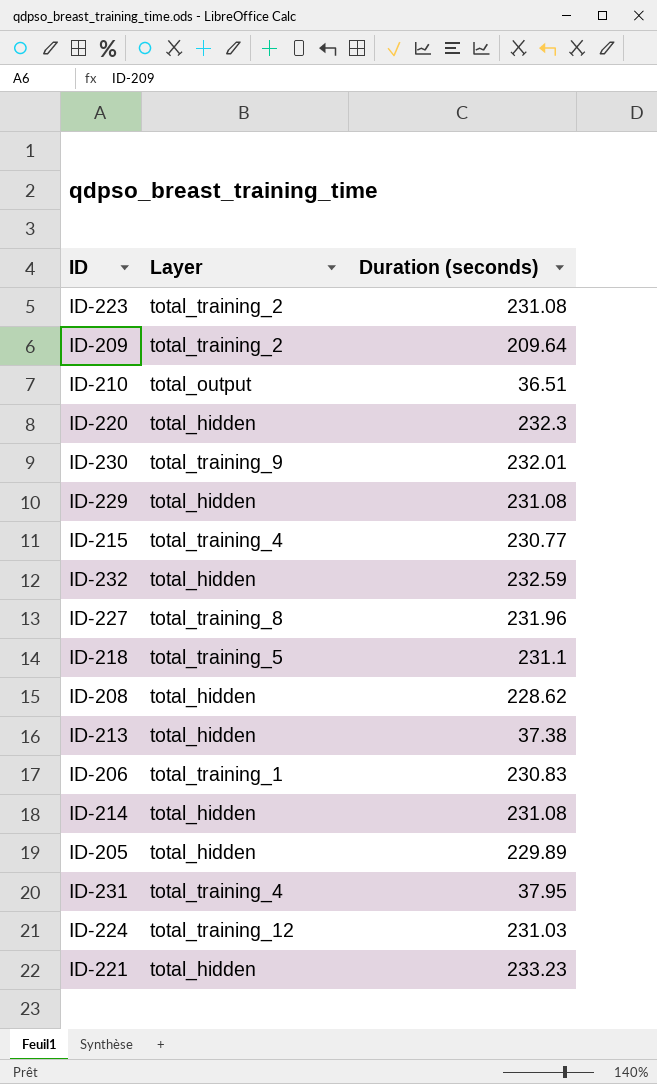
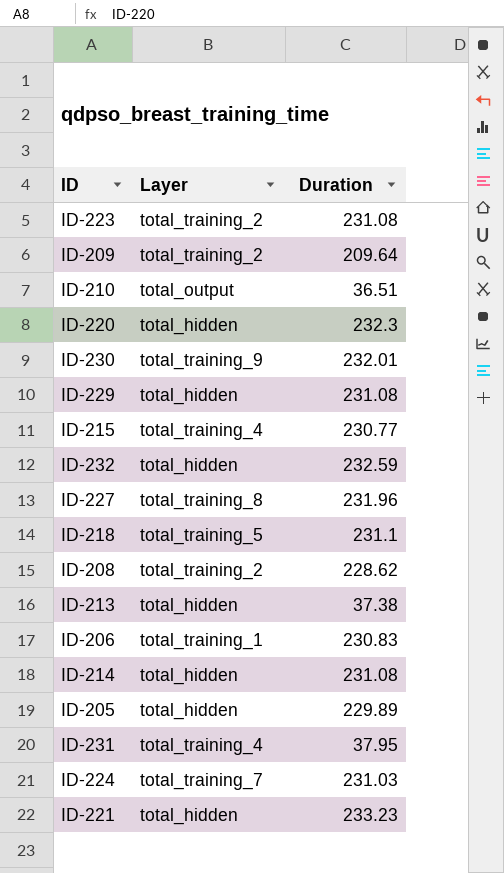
column name: Duration (seconds) -> Duration
ID-208 | Layer: total_hidden -> total_training_2
ID-224 | Layer: total_training_12 -> total_training_7

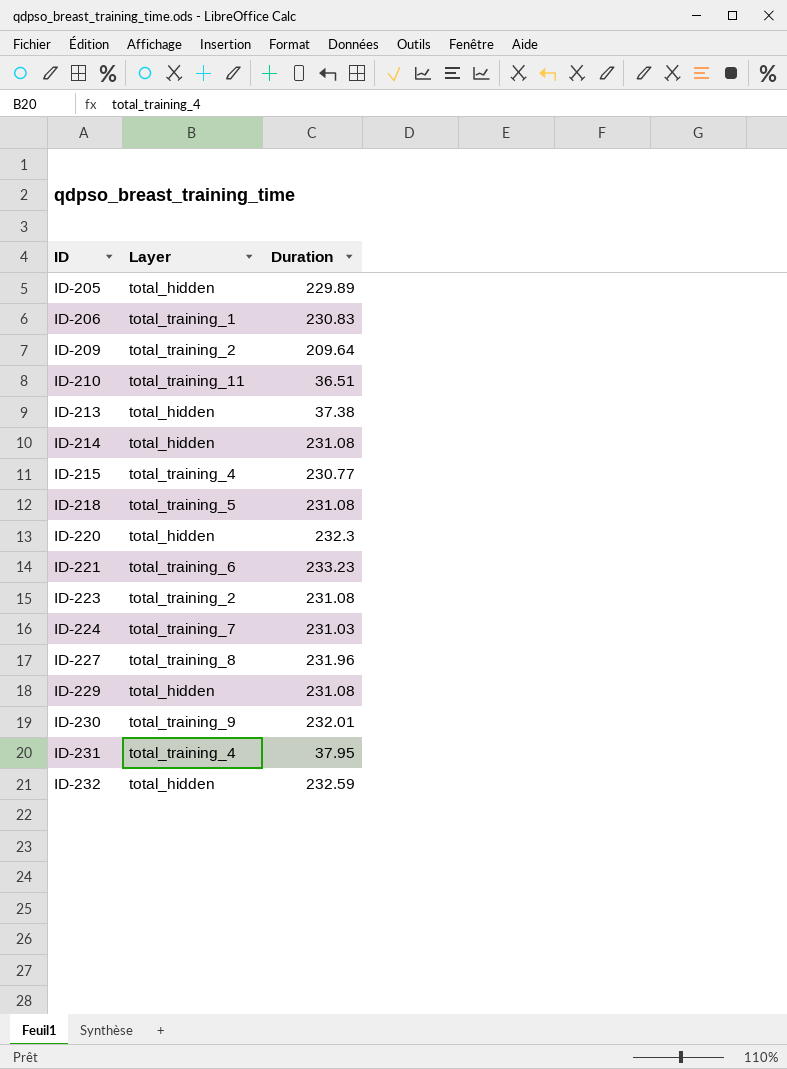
row order: none -> ID ascending
row ID-208: total_training_2 | 228.62 -> none
ID-210 | Layer: total_output -> total_training_11
ID-218 | Duration: 231.1 -> 231.08
ID-221 | Layer: total_hidden -> total_training_6

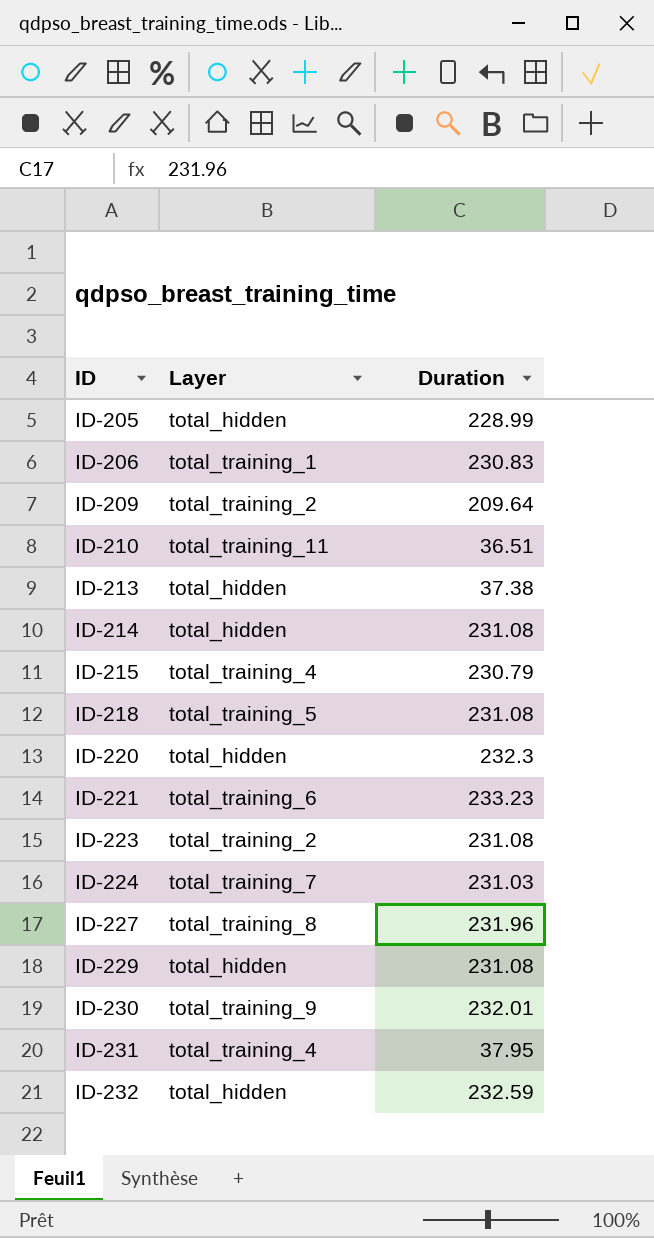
ID-205 | Duration: 229.89 -> 228.99
ID-215 | Duration: 230.77 -> 230.79

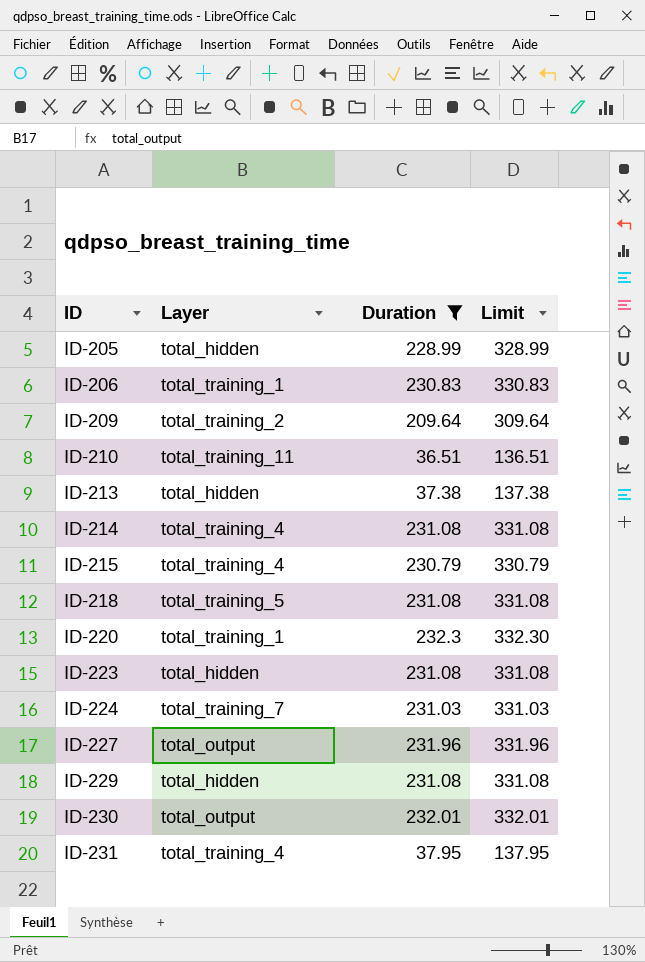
filter: none -> Duration <= 232.3
column Limit | formula: none -> [Duration] + 100
ID-214 | Layer: total_hidden -> total_training_4
ID-220 | Layer: total_hidden -> total_training_1
ID-223 | Layer: total_training_2 -> total_hidden
ID-227 | Layer: total_training_8 -> total_output
ID-230 | Layer: total_training_9 -> total_output

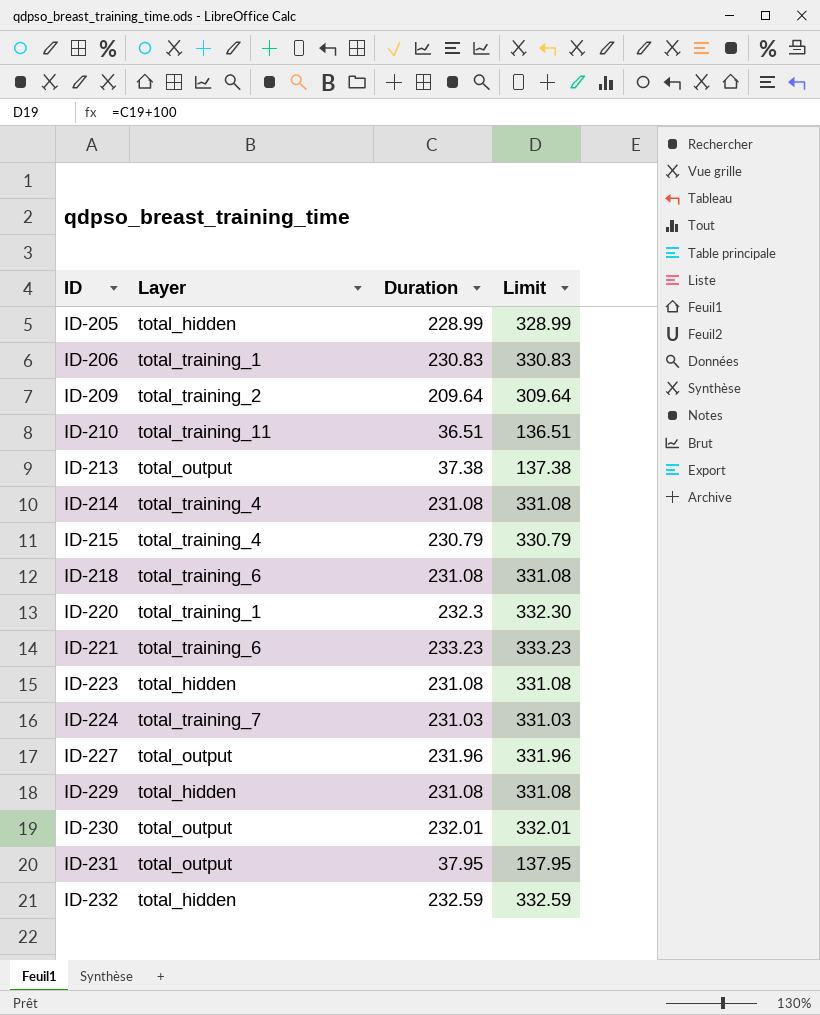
filter: Duration <= 232.3 -> none
ID-213 | Layer: total_hidden -> total_output
ID-218 | Layer: total_training_5 -> total_training_6
ID-231 | Layer: total_training_4 -> total_output

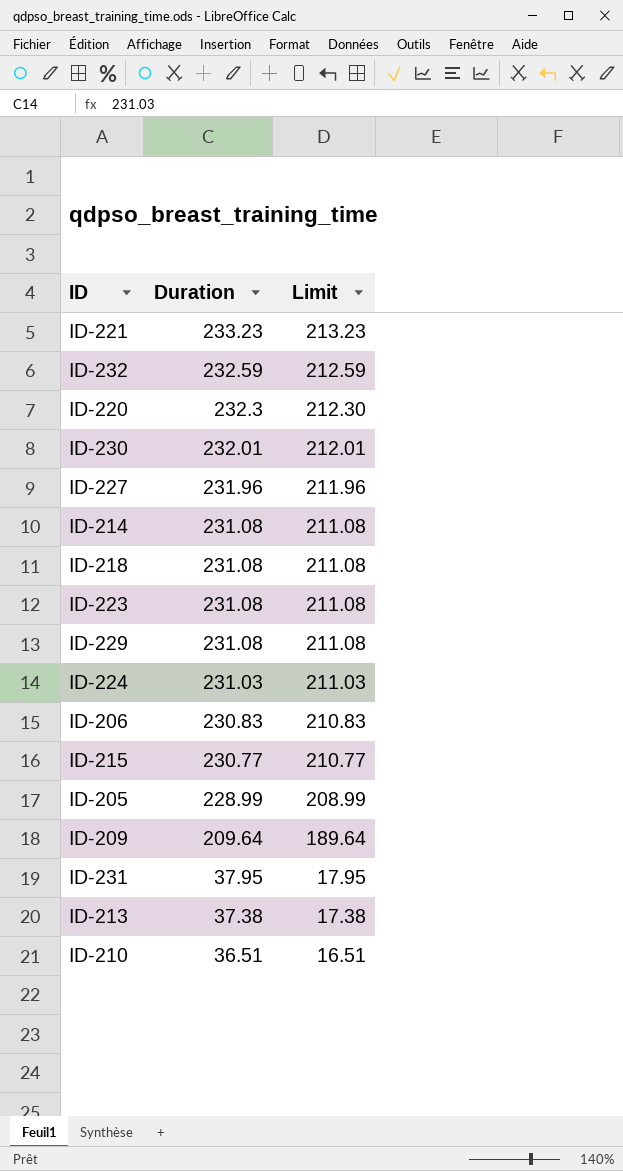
row order: ID ascending -> Duration descending
column Layer | position: 2 -> none
column Limit | formula: [Duration] + 100 -> [Duration] - 20
ID-215 | Duration: 230.79 -> 230.77

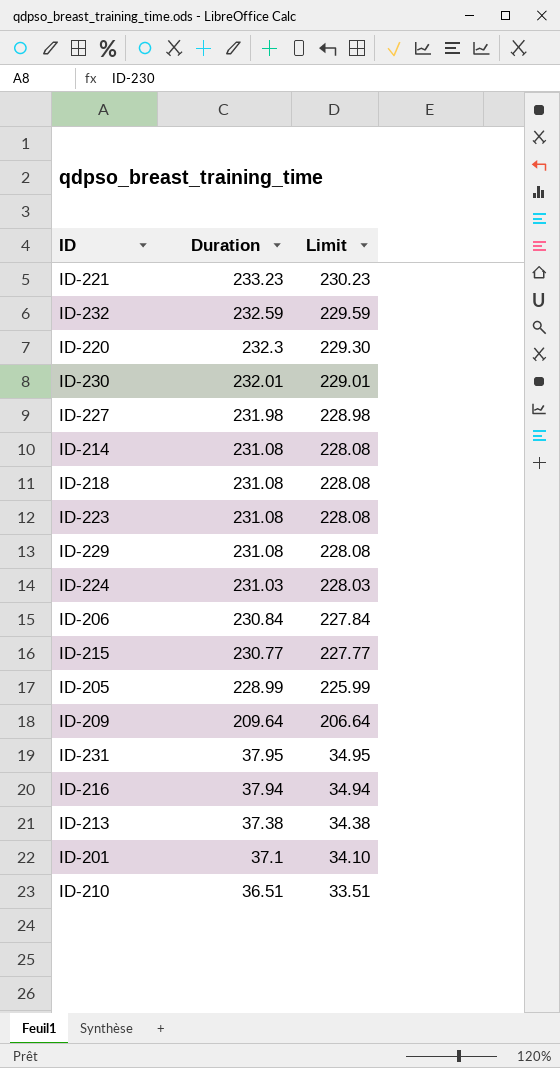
column Limit | formula: [Duration] - 20 -> [Duration] - 3
ID-227 | Duration: 231.96 -> 231.98
ID-206 | Duration: 230.83 -> 230.84
row ID-216: none -> 37.94 | 34.94
row ID-201: none -> 37.1 | 34.10

